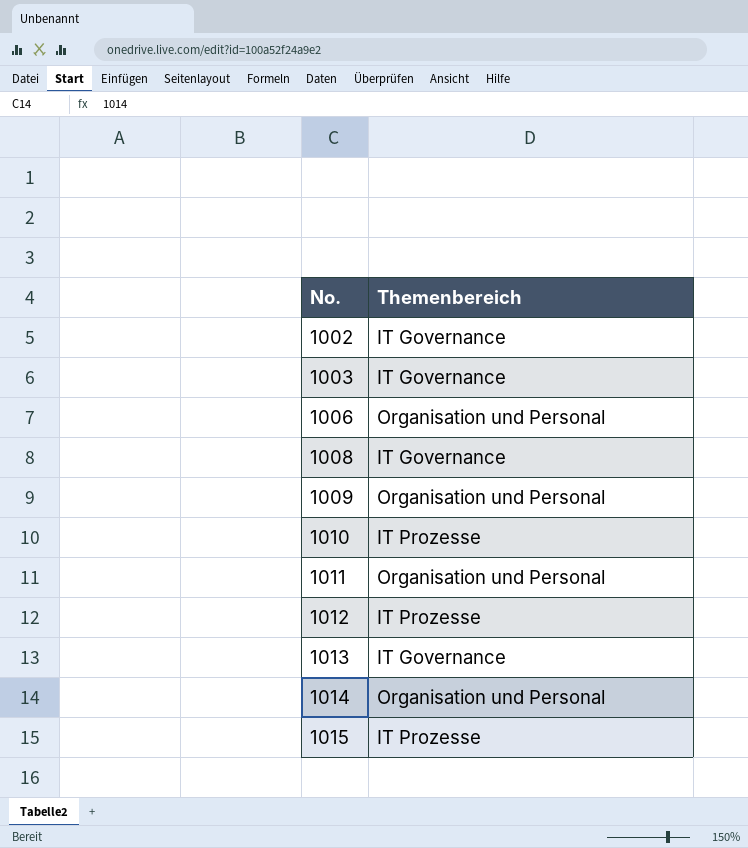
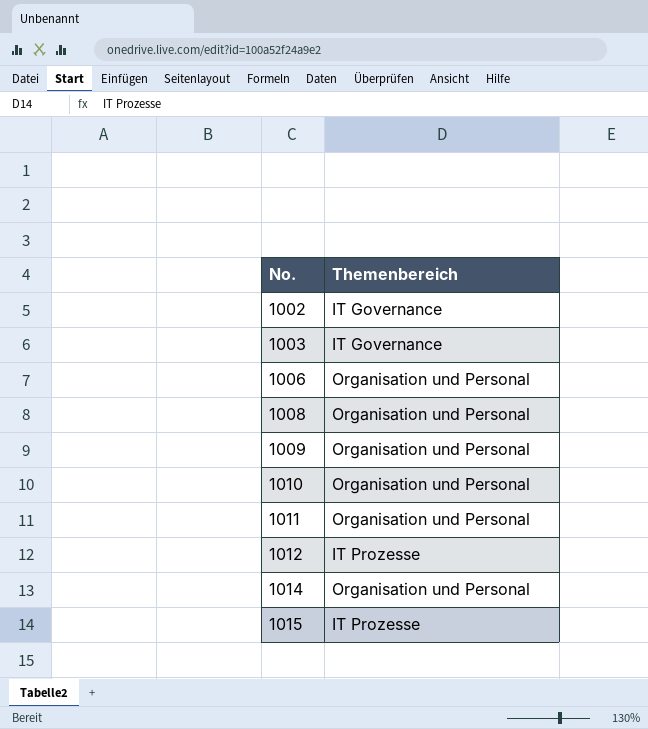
row 1013: IT Governance -> none
1008 | Themenbereich: IT Governance -> Organisation und Personal
1010 | Themenbereich: IT Prozesse -> Organisation und Personal

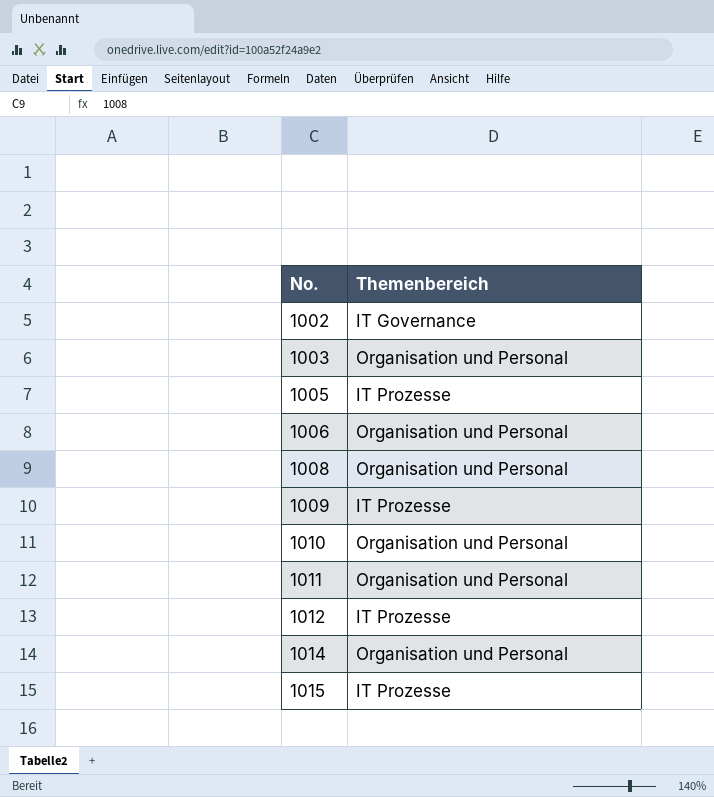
1003 | Themenbereich: IT Governance -> Organisation und Personal
row 1005: none -> IT Prozesse
1009 | Themenbereich: Organisation und Personal -> IT Prozesse

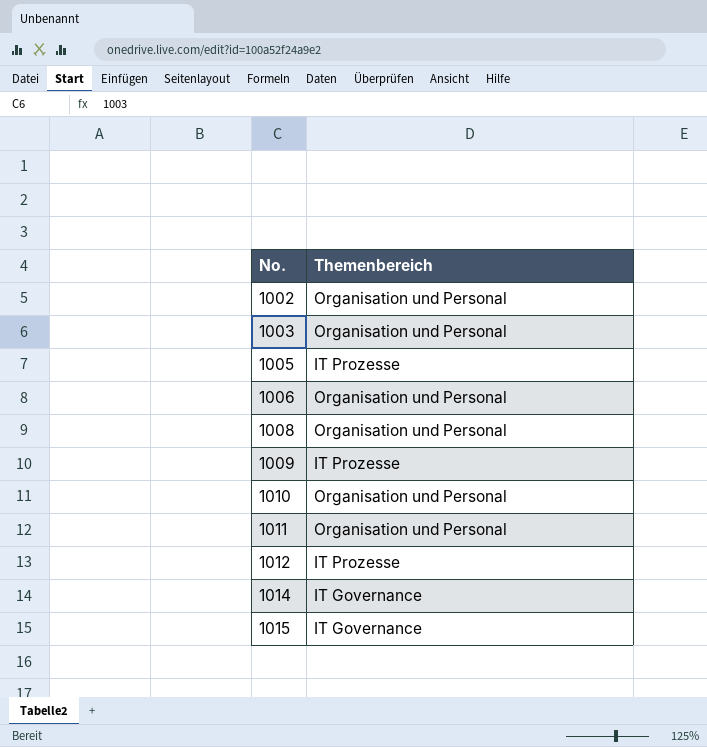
1002 | Themenbereich: IT Governance -> Organisation und Personal
1014 | Themenbereich: Organisation und Personal -> IT Governance
1015 | Themenbereich: IT Prozesse -> IT Governance

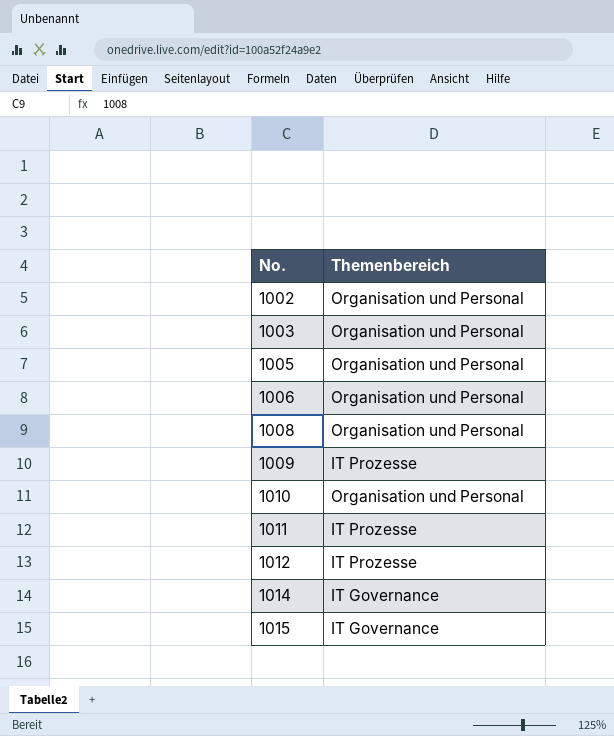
1005 | Themenbereich: IT Prozesse -> Organisation und Personal
1011 | Themenbereich: Organisation und Personal -> IT Prozesse

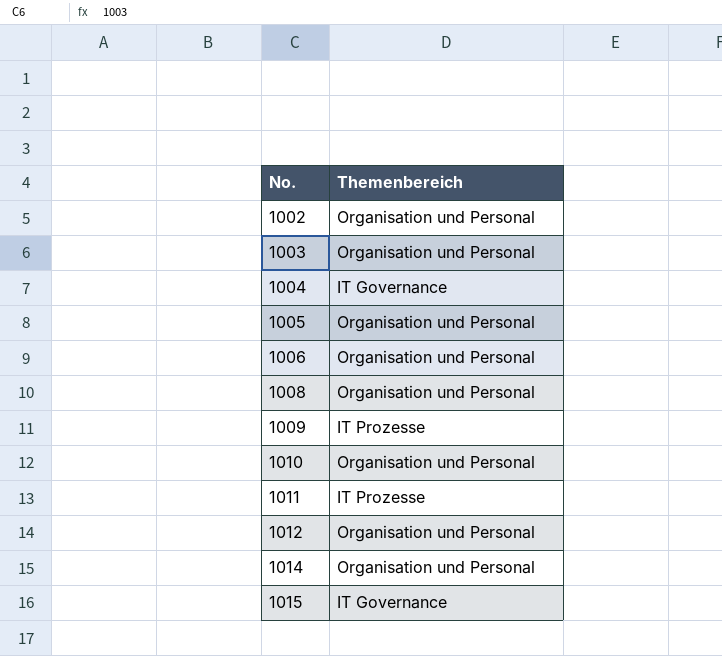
row 1004: none -> IT Governance
1012 | Themenbereich: IT Prozesse -> Organisation und Personal
1014 | Themenbereich: IT Governance -> Organisation und Personal

